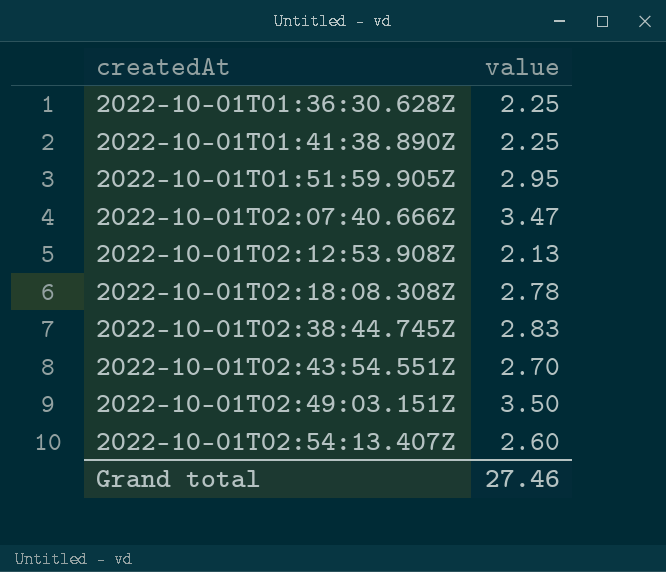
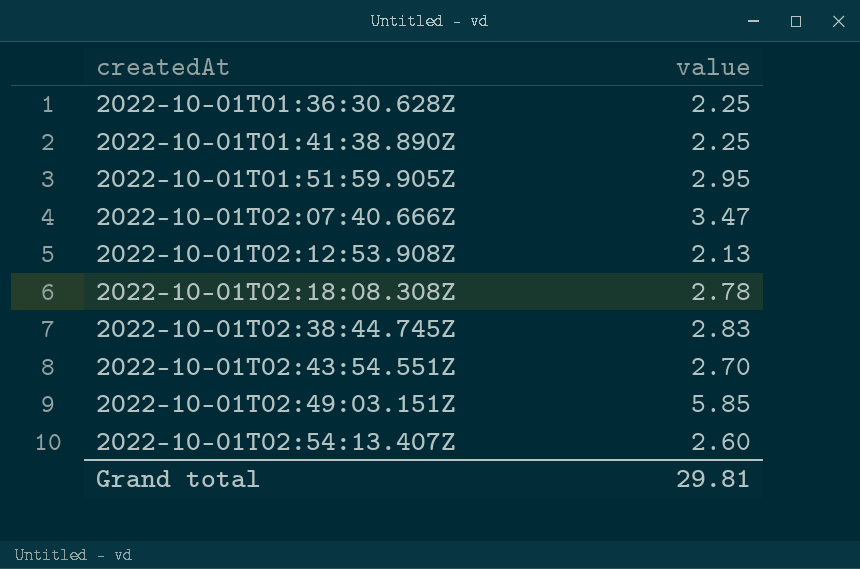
2022-10-01T02:49:03.151Z | value: 3.50 -> 5.85
Grand total | value: 27.46 -> 29.81

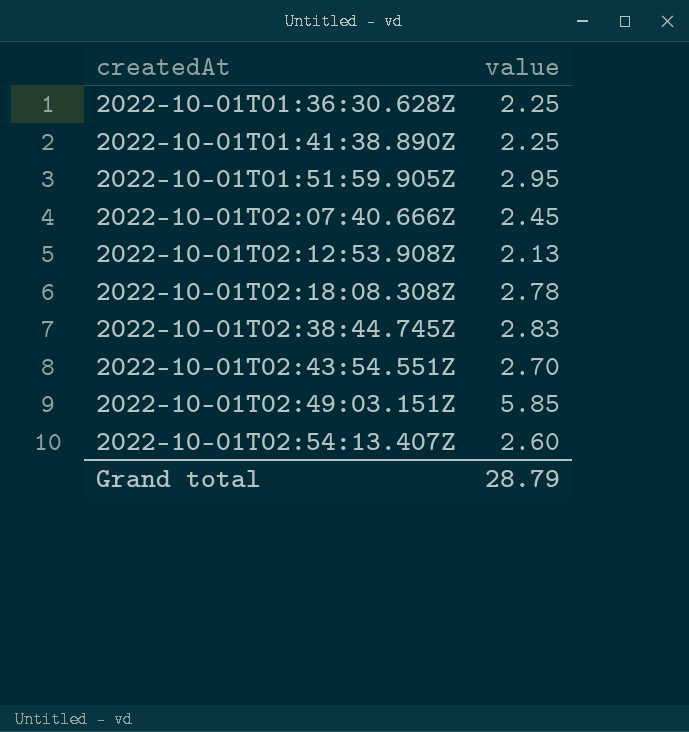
2022-10-01T02:07:40.666Z | value: 3.47 -> 2.45
Grand total | value: 29.81 -> 28.79

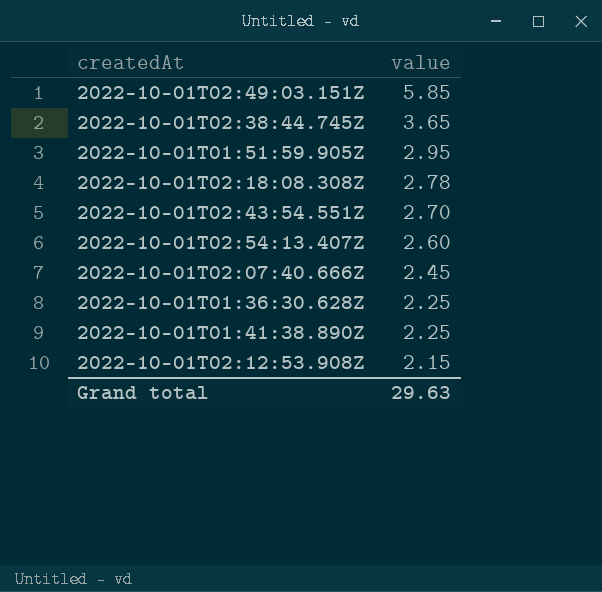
row order: createdAt ascending -> value descending
2022-10-01T02:38:44.745Z | value: 2.83 -> 3.65
2022-10-01T02:12:53.908Z | value: 2.13 -> 2.15
Grand total | value: 28.79 -> 29.63

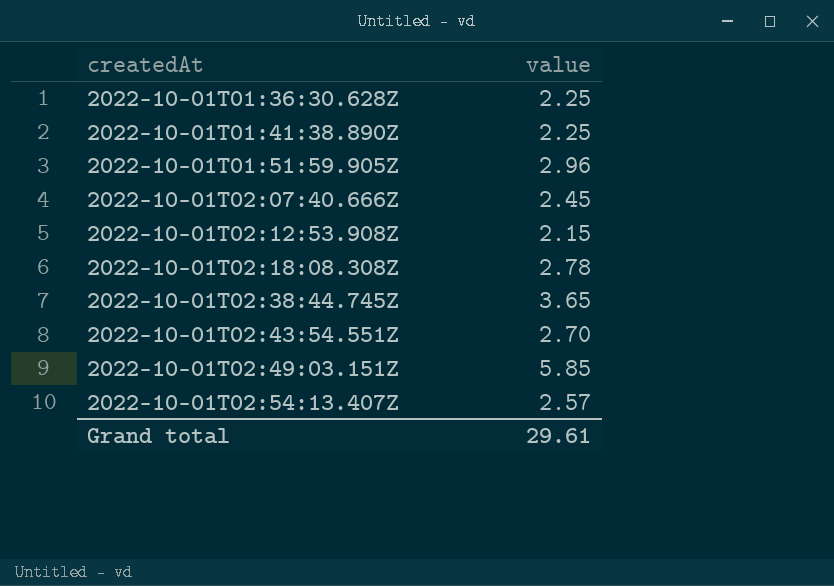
row order: value descending -> createdAt ascending
2022-10-01T01:51:59.905Z | value: 2.95 -> 2.96
2022-10-01T02:54:13.407Z | value: 2.60 -> 2.57
Grand total | value: 29.63 -> 29.61

